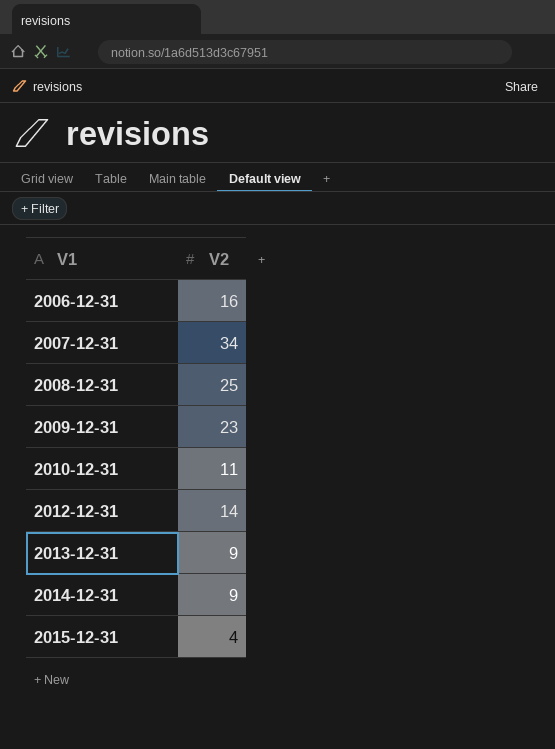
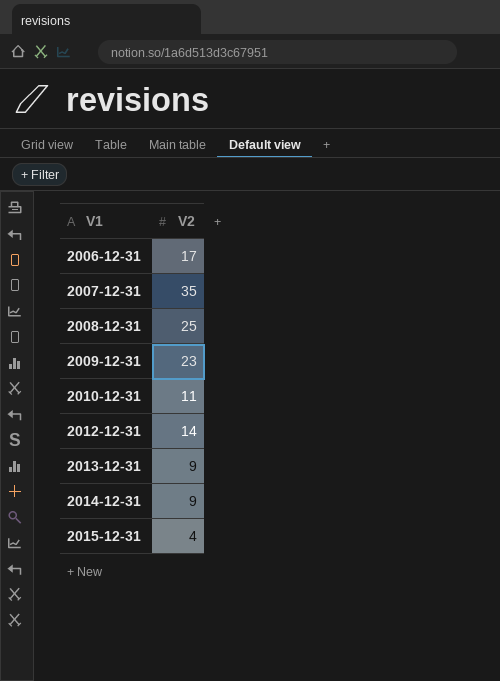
2006-12-31 | V2: 16 -> 17
2007-12-31 | V2: 34 -> 35

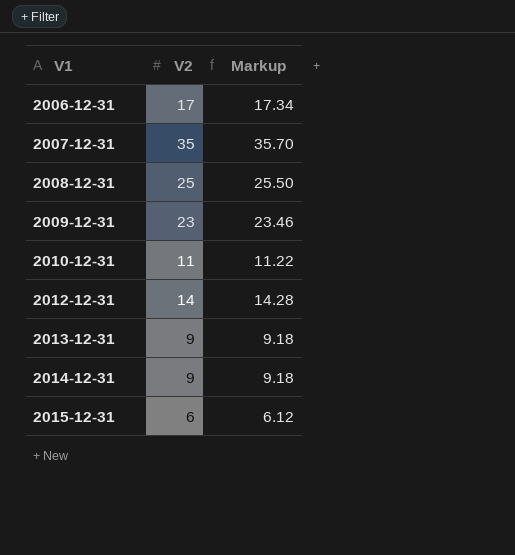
column Markup | formula: none -> [V2] * 1.02
2015-12-31 | V2: 4 -> 6

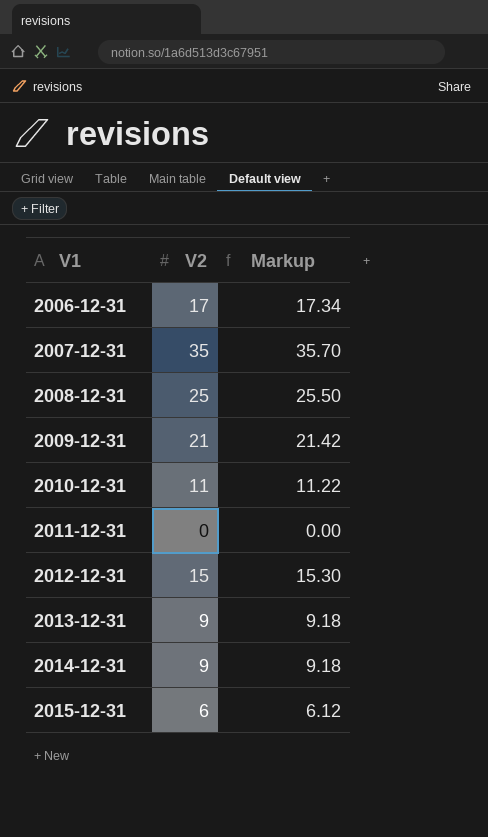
2009-12-31 | V2: 23 -> 21
2009-12-31 | Markup: 23.46 -> 21.42
row 2011-12-31: none -> 0 | 0.00
2012-12-31 | V2: 14 -> 15
2012-12-31 | Markup: 14.28 -> 15.30

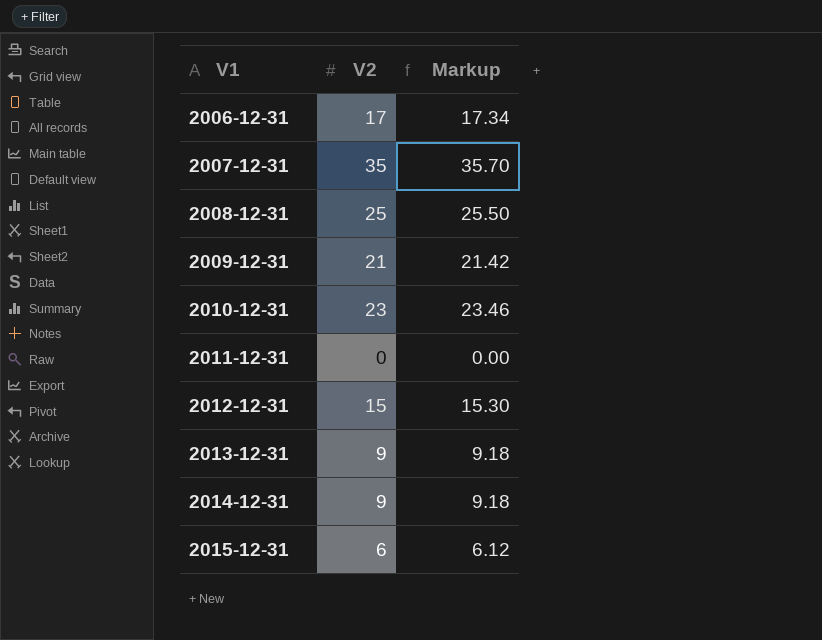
2010-12-31 | V2: 11 -> 23
2010-12-31 | Markup: 11.22 -> 23.46

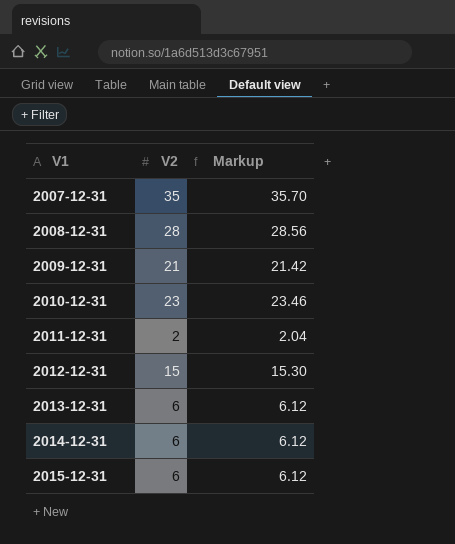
row 2006-12-31: 17 | 17.34 -> none
2008-12-31 | V2: 25 -> 28
2008-12-31 | Markup: 25.50 -> 28.56
2011-12-31 | V2: 0 -> 2
2011-12-31 | Markup: 0.00 -> 2.04
2013-12-31 | V2: 9 -> 6
2013-12-31 | Markup: 9.18 -> 6.12
2014-12-31 | V2: 9 -> 6
2014-12-31 | Markup: 9.18 -> 6.12

